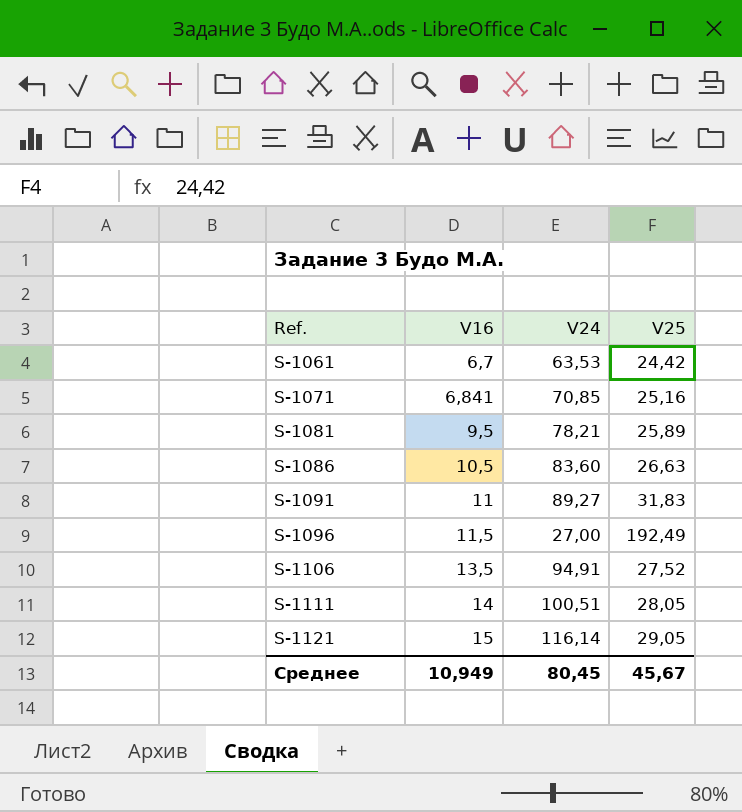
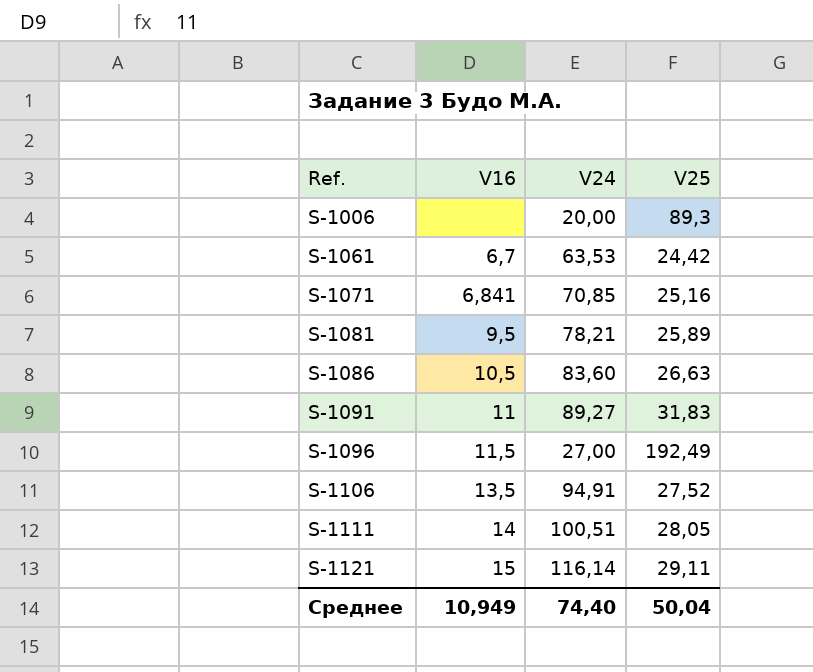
row S-1006: none -> none | 20,00 | 89,3
S-1121 | V25: 29,05 -> 29,11
Среднее | V24: 80,45 -> 74,40
Среднее | V25: 45,67 -> 50,04

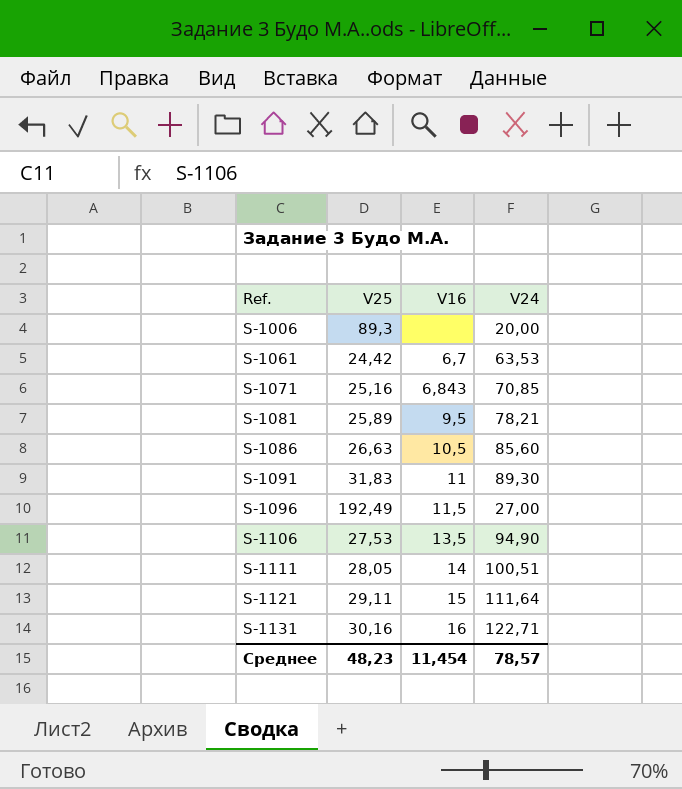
column V25 | position: 4 -> 2
S-1071 | V16: 6,841 -> 6,843
S-1086 | V24: 83,60 -> 85,60
S-1091 | V24: 89,27 -> 89,30
S-1106 | V25: 27,52 -> 27,53
S-1106 | V24: 94,91 -> 94,90
S-1121 | V24: 116,14 -> 111,64
row S-1131: none -> 30,16 | 16 | 122,71
Среднее | V25: 50,04 -> 48,23
Среднее | V16: 10,949 -> 11,454
Среднее | V24: 74,40 -> 78,57

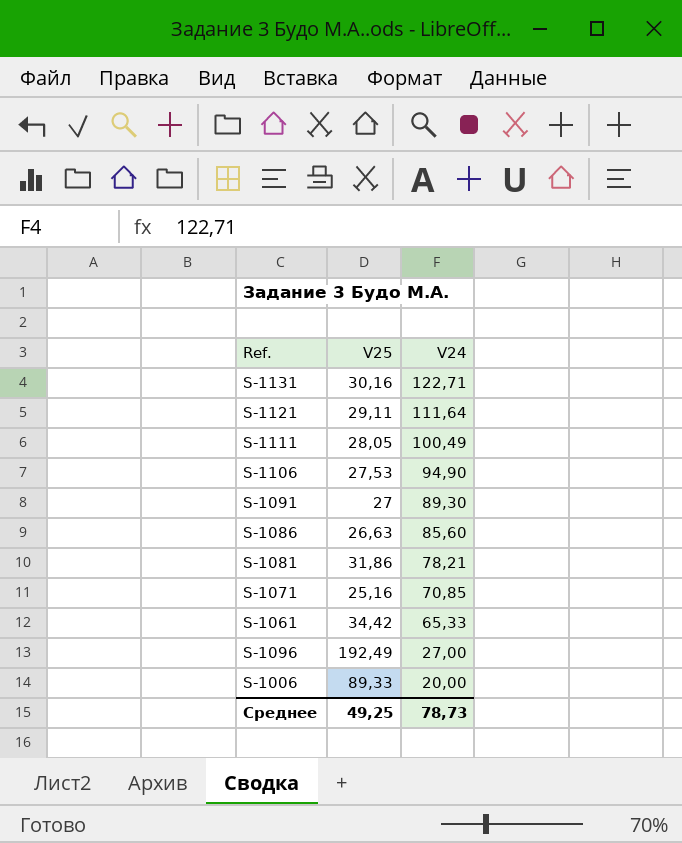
row order: Ref. ascending -> V24 descending
column V16 | position: 3 -> none
S-1111 | V24: 100,51 -> 100,49
S-1091 | V25: 31,83 -> 27
S-1081 | V25: 25,89 -> 31,86
S-1061 | V25: 24,42 -> 34,42
S-1061 | V24: 63,53 -> 65,33
S-1006 | V25: 89,3 -> 89,33
Среднее | V25: 48,23 -> 49,25
Среднее | V24: 78,57 -> 78,73

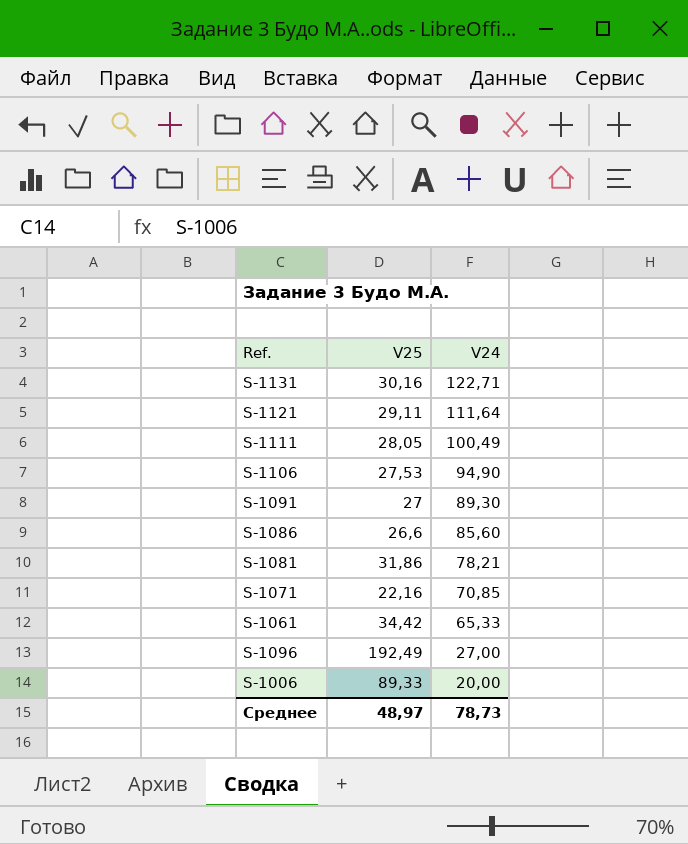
S-1086 | V25: 26,63 -> 26,6
S-1071 | V25: 25,16 -> 22,16
Среднее | V25: 49,25 -> 48,97

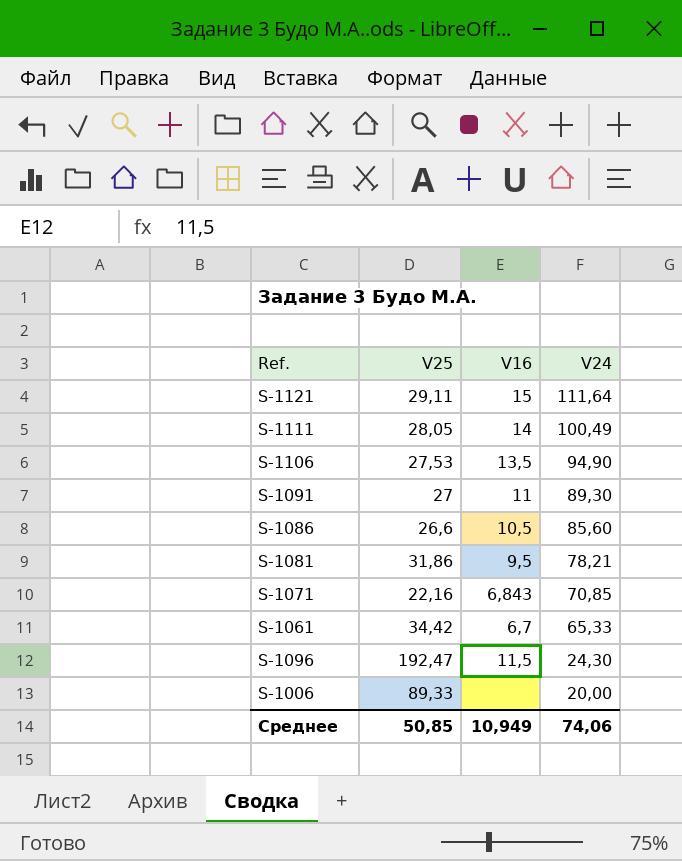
column V16 | position: none -> 3
row S-1131: 30,16 | 122,71 -> none
S-1096 | V25: 192,49 -> 192,47
S-1096 | V24: 27,00 -> 24,30
Среднее | V25: 48,97 -> 50,85
Среднее | V24: 78,73 -> 74,06

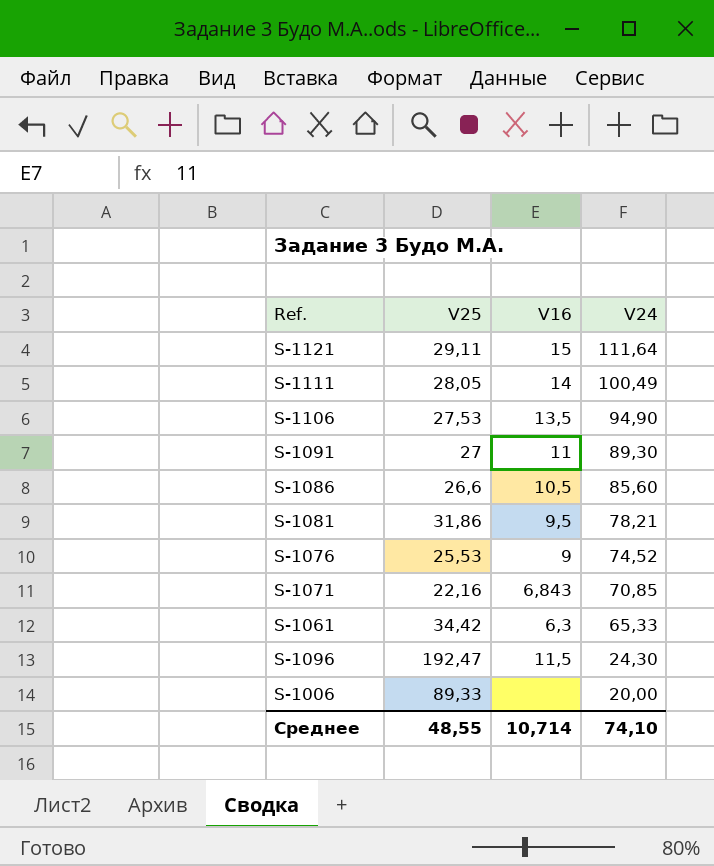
row S-1076: none -> 25,53 | 9 | 74,52
S-1061 | V16: 6,7 -> 6,3
Среднее | V25: 50,85 -> 48,55
Среднее | V16: 10,949 -> 10,714
Среднее | V24: 74,06 -> 74,10

